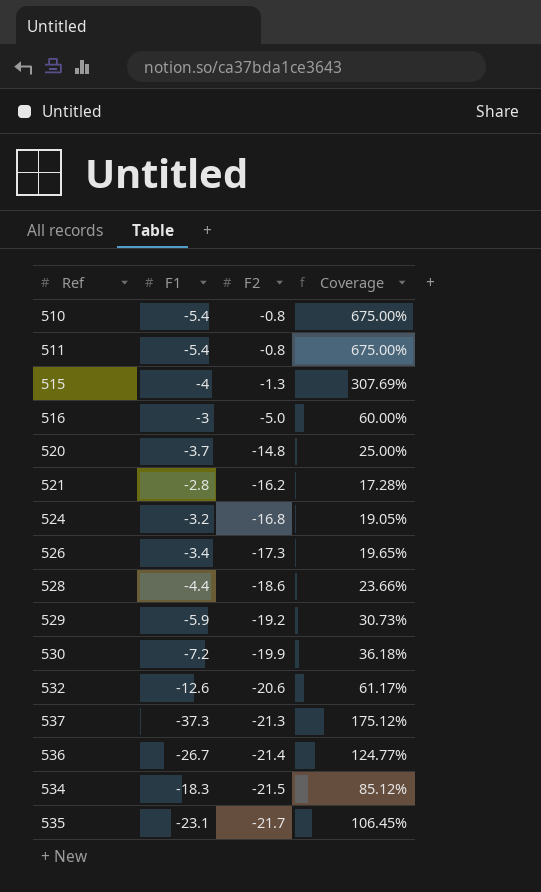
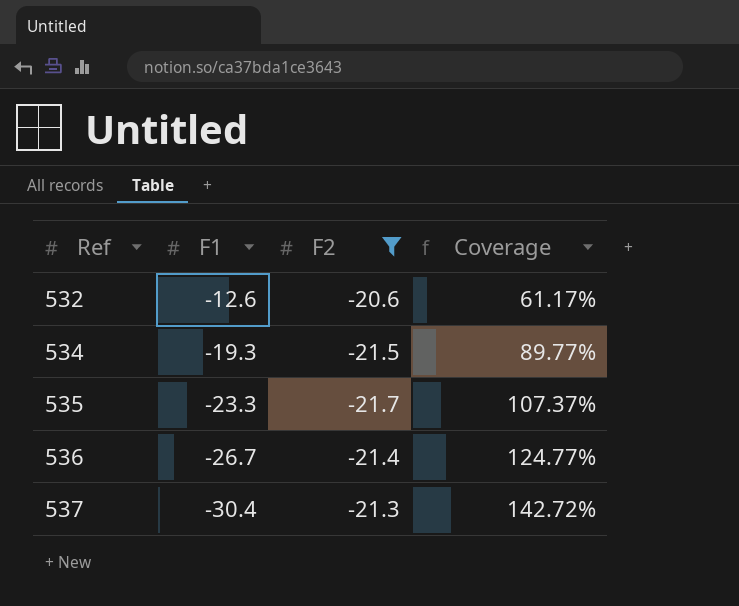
filter: none -> F2 <= -20.6
row order: F2 descending -> Ref ascending
534 | F1: -18.3 -> -19.3
534 | Coverage: 85.12% -> 89.77%
535 | F1: -23.1 -> -23.3
535 | Coverage: 106.45% -> 107.37%
537 | F1: -37.3 -> -30.4
537 | Coverage: 175.12% -> 142.72%

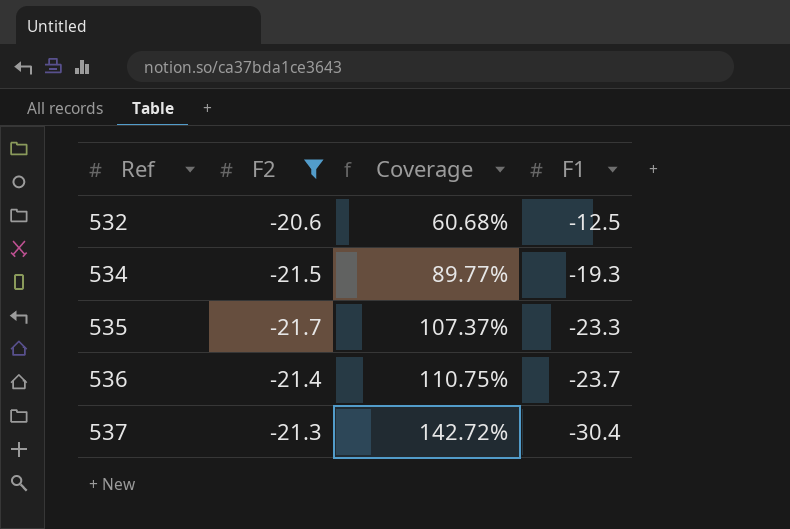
column F1 | position: 2 -> 4
532 | Coverage: 61.17% -> 60.68%
532 | F1: -12.6 -> -12.5
536 | Coverage: 124.77% -> 110.75%
536 | F1: -26.7 -> -23.7

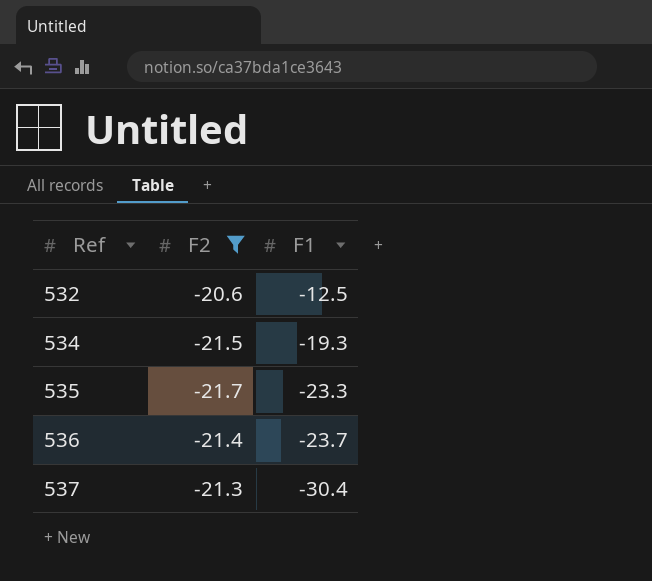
column Coverage | formula: [F1] / [F2] -> none

